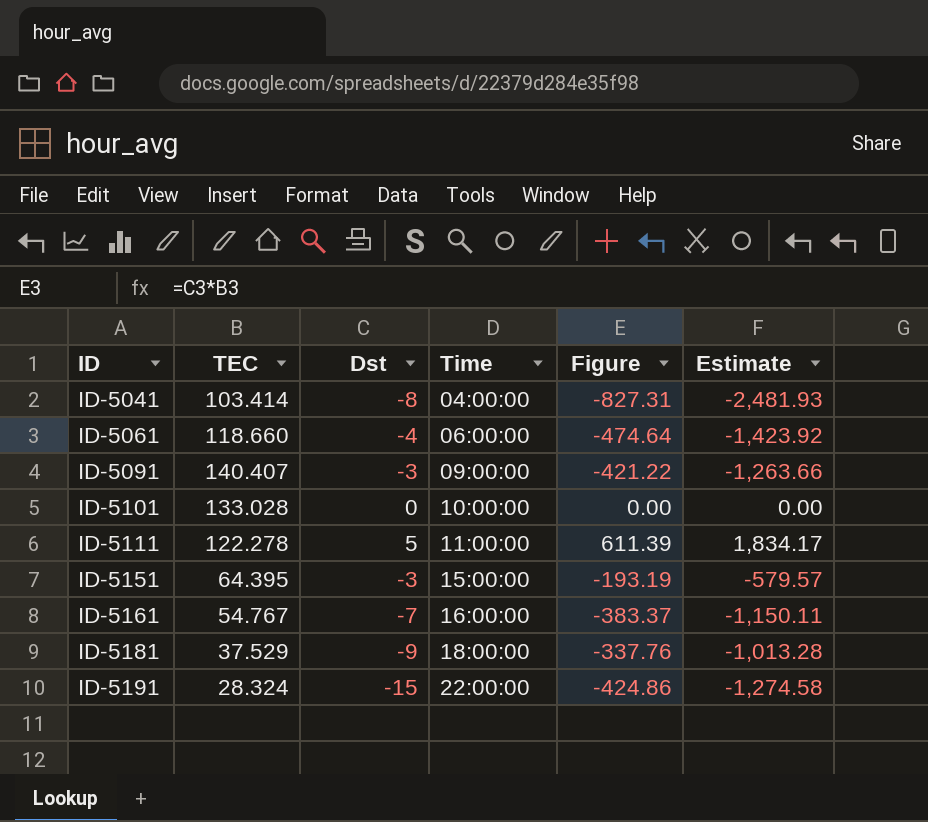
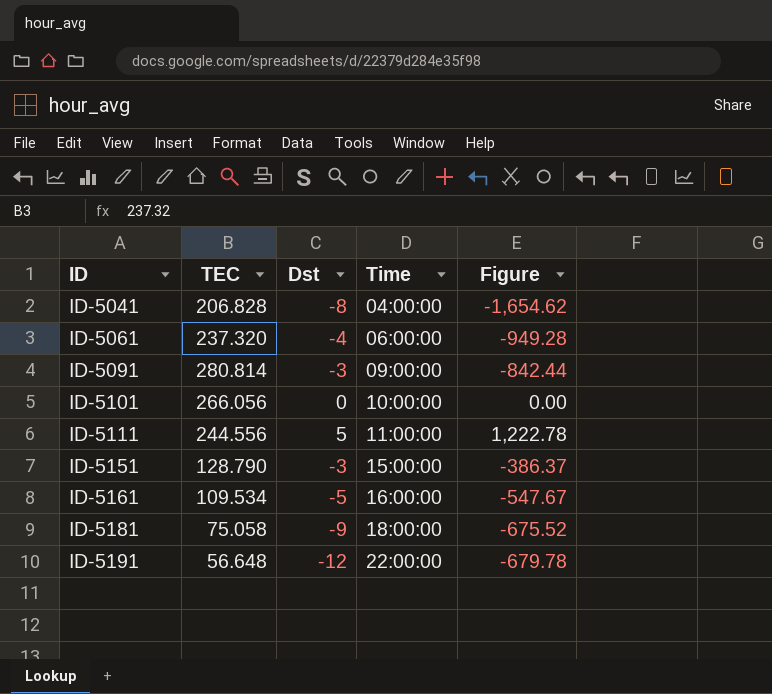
column Estimate | formula: [Figure] * 3 -> none
ID-5041 | TEC: 103.414 -> 206.828
ID-5041 | Figure: -827.31 -> -1,654.62
ID-5061 | TEC: 118.660 -> 237.320
ID-5061 | Figure: -474.64 -> -949.28
ID-5091 | TEC: 140.407 -> 280.814
ID-5091 | Figure: -421.22 -> -842.44
ID-5101 | TEC: 133.028 -> 266.056
ID-5111 | TEC: 122.278 -> 244.556
ID-5111 | Figure: 611.39 -> 1,222.78
ID-5151 | TEC: 64.395 -> 128.790
ID-5151 | Figure: -193.19 -> -386.37
ID-5161 | TEC: 54.767 -> 109.534
ID-5161 | Dst: -7 -> -5
ID-5161 | Figure: -383.37 -> -547.67
ID-5181 | TEC: 37.529 -> 75.058
ID-5181 | Figure: -337.76 -> -675.52
ID-5191 | TEC: 28.324 -> 56.648
ID-5191 | Dst: -15 -> -12
ID-5191 | Figure: -424.86 -> -679.78

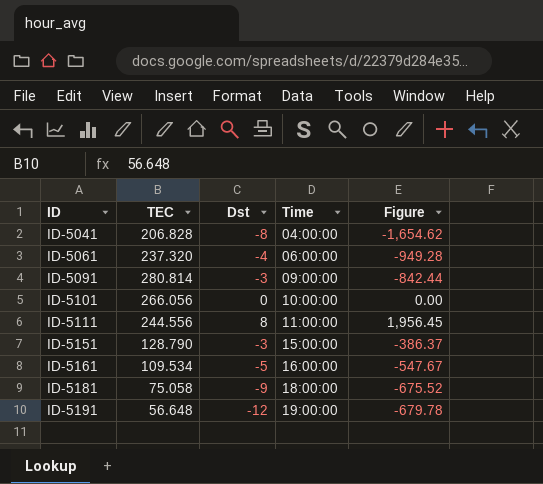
ID-5111 | Dst: 5 -> 8
ID-5111 | Figure: 1,222.78 -> 1,956.45
ID-5191 | Time: 22:00:00 -> 19:00:00

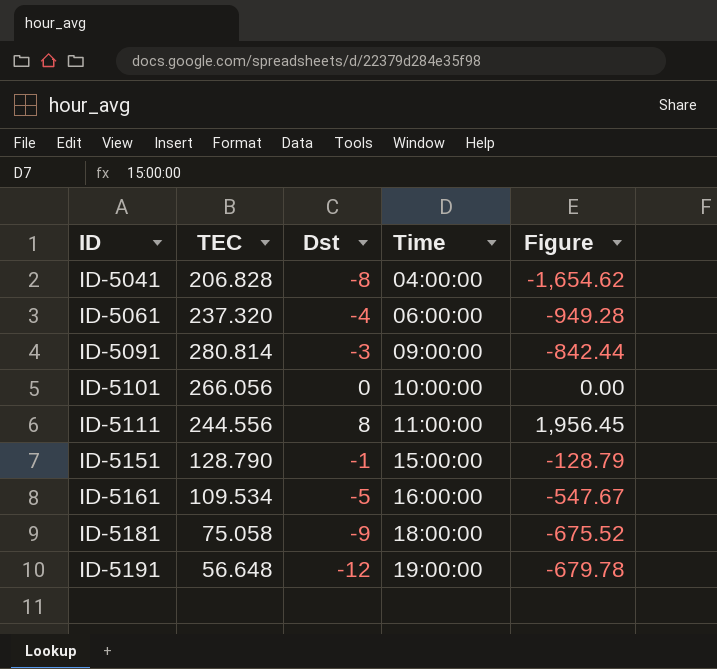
ID-5151 | Dst: -3 -> -1
ID-5151 | Figure: -386.37 -> -128.79

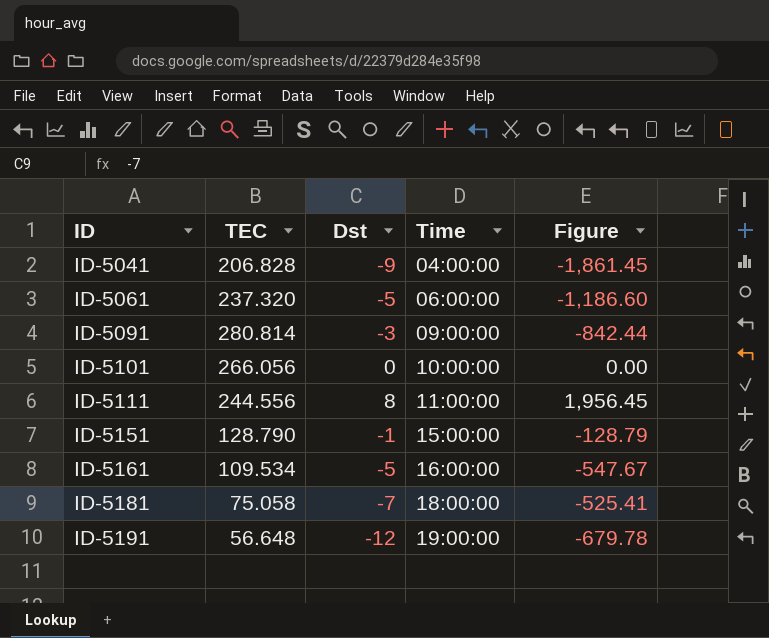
ID-5041 | Dst: -8 -> -9
ID-5041 | Figure: -1,654.62 -> -1,861.45
ID-5061 | Dst: -4 -> -5
ID-5061 | Figure: -949.28 -> -1,186.60
ID-5181 | Dst: -9 -> -7
ID-5181 | Figure: -675.52 -> -525.41

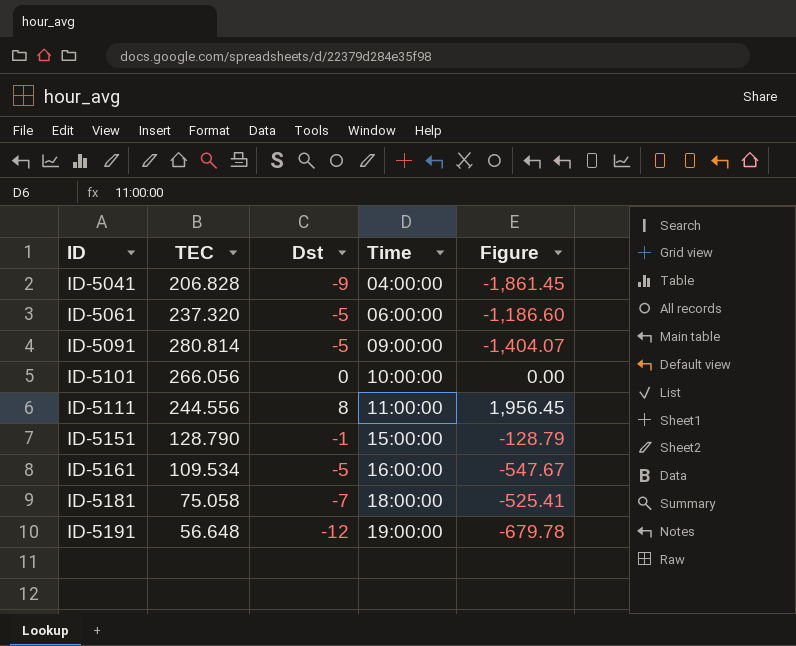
ID-5091 | Dst: -3 -> -5
ID-5091 | Figure: -842.44 -> -1,404.07

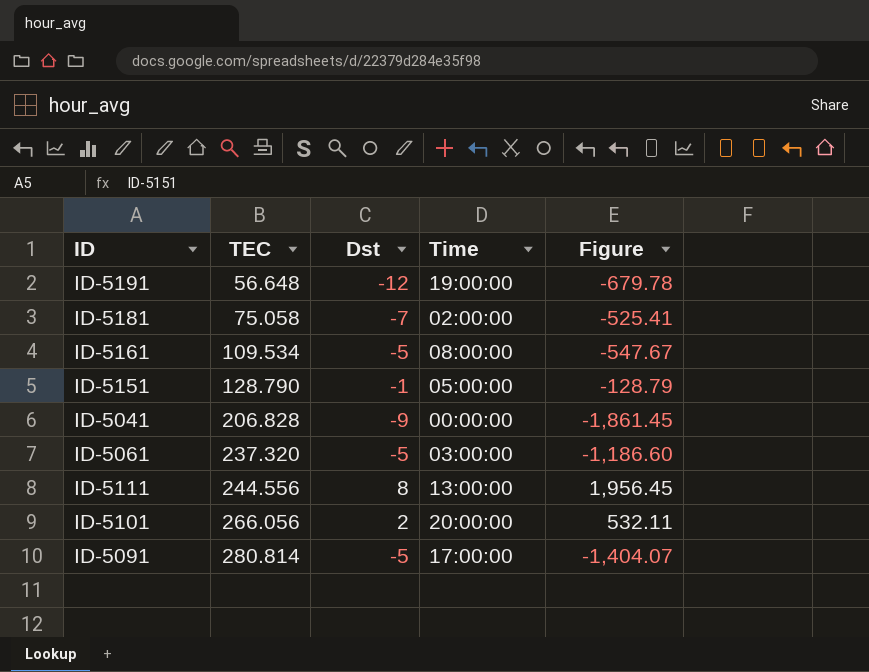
row order: ID ascending -> TEC ascending
ID-5181 | Time: 18:00:00 -> 02:00:00
ID-5161 | Time: 16:00:00 -> 08:00:00
ID-5151 | Time: 15:00:00 -> 05:00:00
ID-5041 | Time: 04:00:00 -> 00:00:00
ID-5061 | Time: 06:00:00 -> 03:00:00
ID-5111 | Time: 11:00:00 -> 13:00:00
ID-5101 | Dst: 0 -> 2
ID-5101 | Time: 10:00:00 -> 20:00:00
ID-5101 | Figure: 0.00 -> 532.11
ID-5091 | Time: 09:00:00 -> 17:00:00

